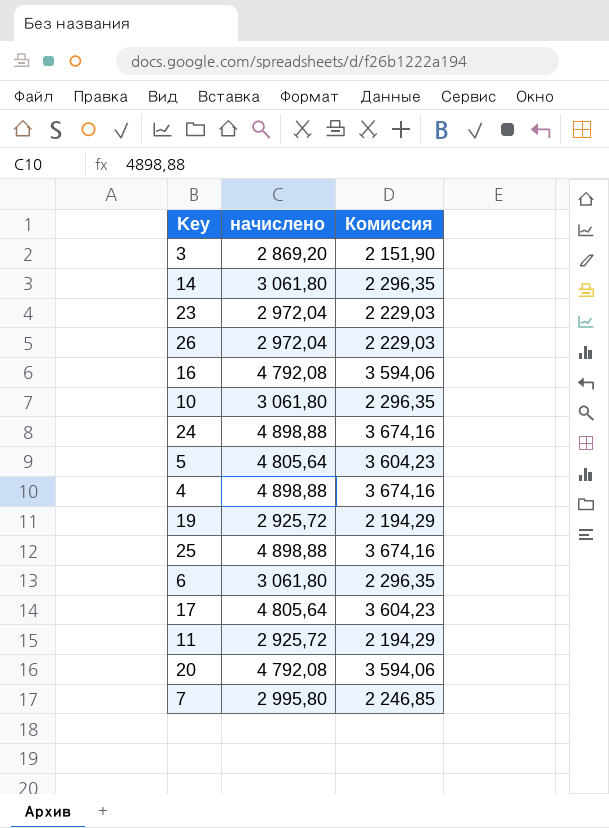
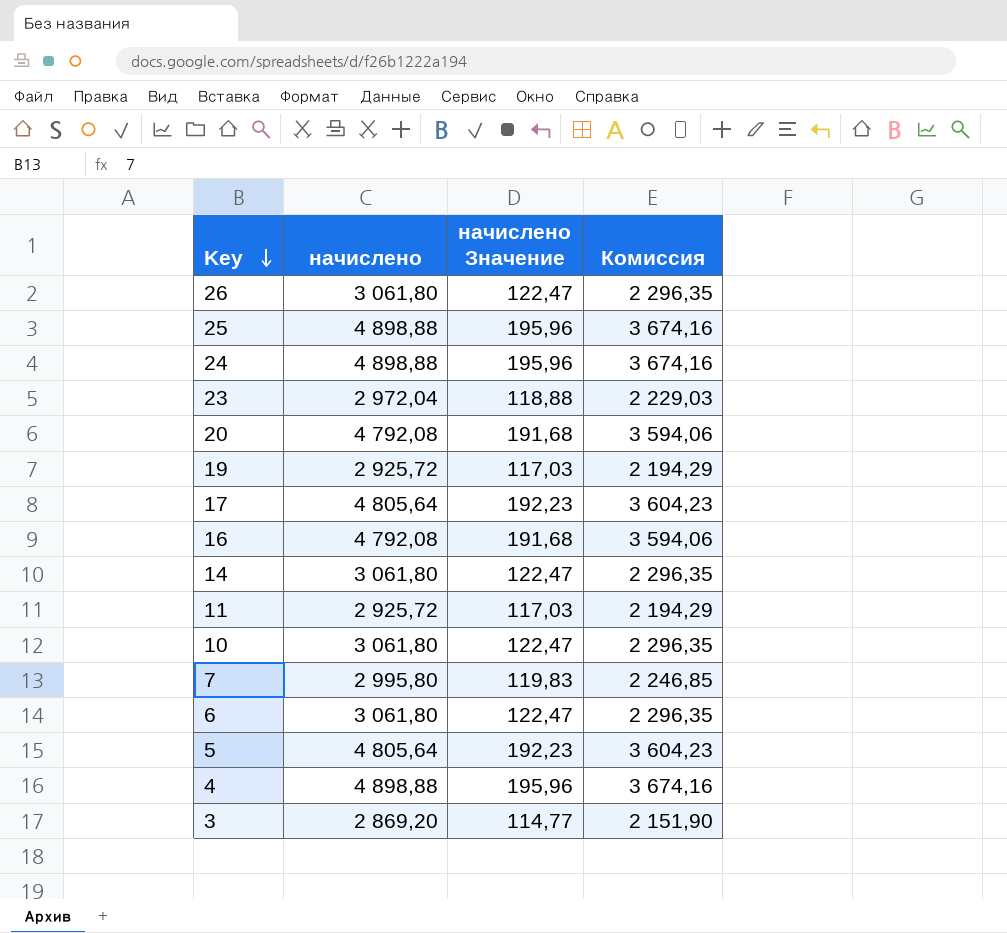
row order: none -> Key descending
column начислено Значение | formula: none -> [начислено] * 0,04
26 | начислено: 2 972,04 -> 3 061,80
26 | Комиссия: 2 229,03 -> 2 296,35

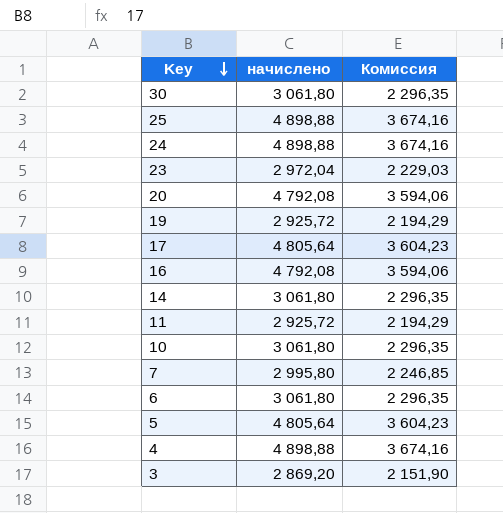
column начислено Значение | formula: [начислено] * 0,04 -> none
row 26: 3 061,80 | 122,47 | 2 296,35 -> none
row 30: none -> 3 061,80 | 2 296,35

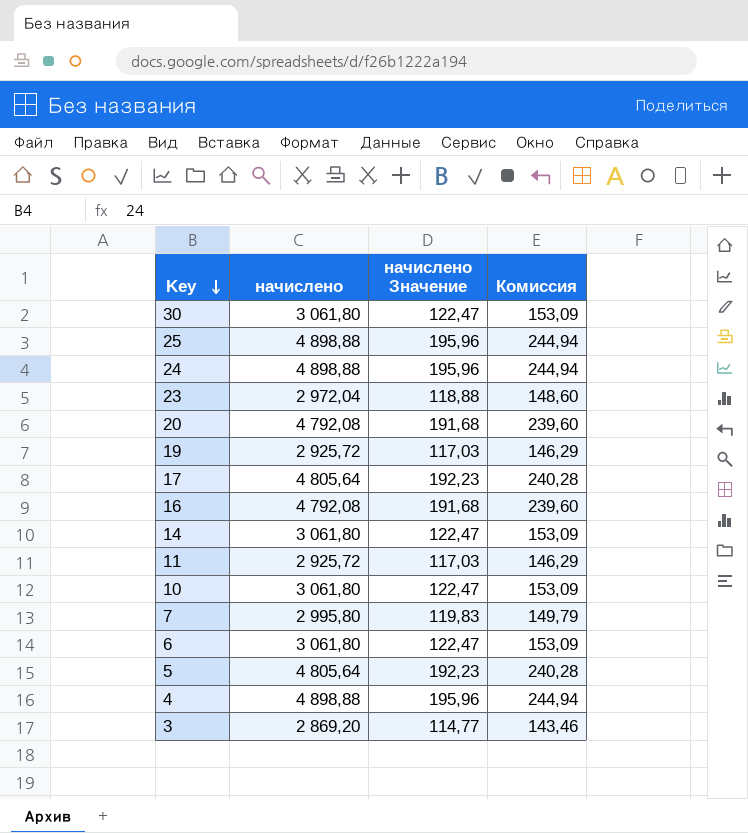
column начислено Значение | formula: none -> [начислено] * 0,04
column Комиссия | formula: [начислено] * 0,75 -> [начислено] * 0,05

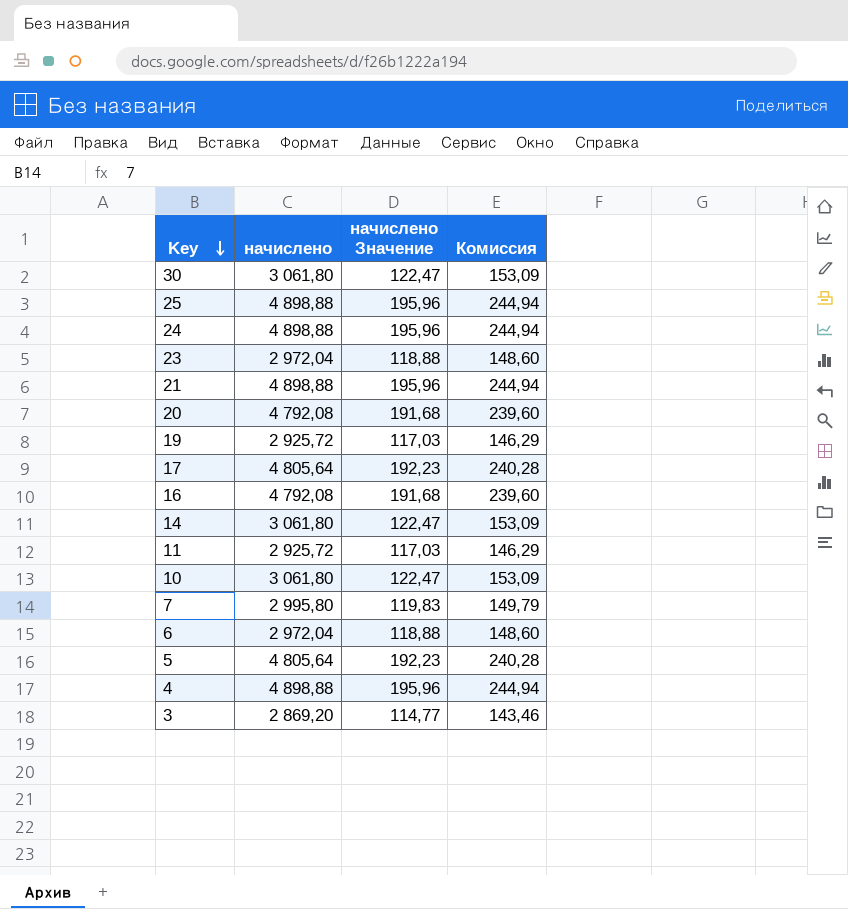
row 21: none -> 4 898,88 | 195,96 | 244,94
6 | начислено: 3 061,80 -> 2 972,04
6 | начислено Значение: 122,47 -> 118,88
6 | Комиссия: 153,09 -> 148,60

